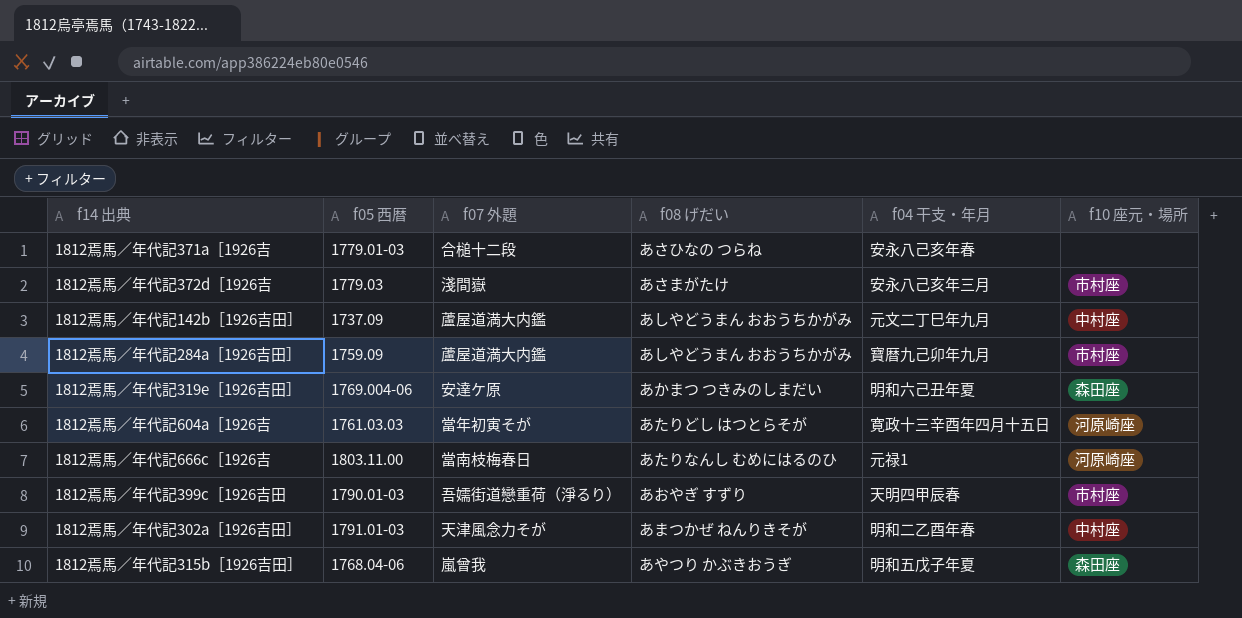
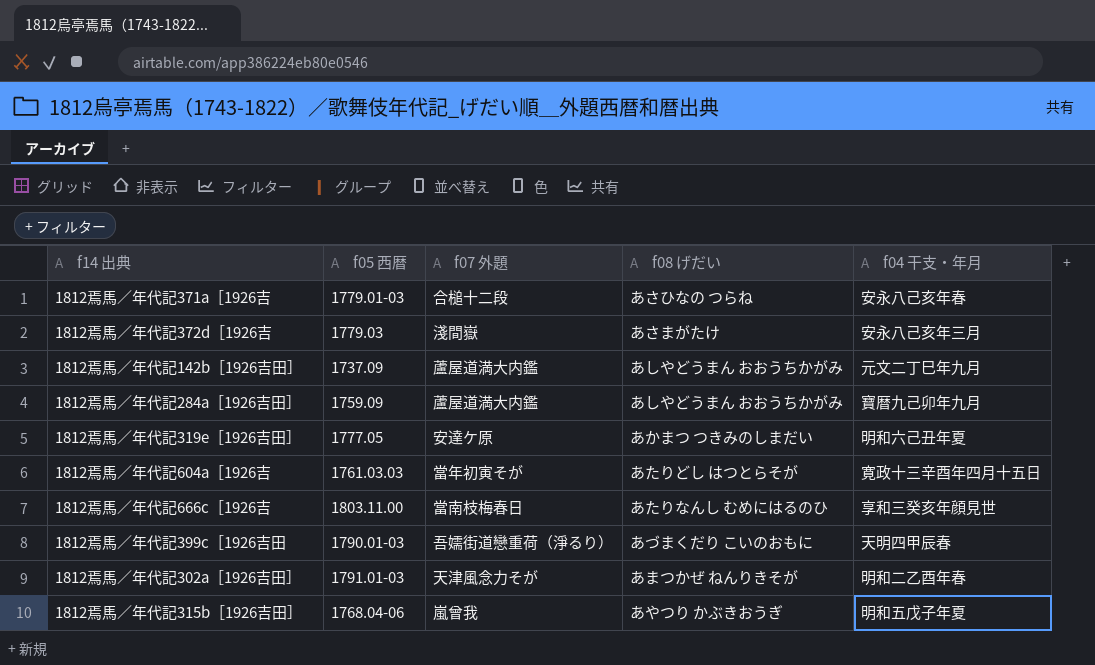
column f10 座元・場所 | position: 6 -> none
1812焉馬／年代記319e［1926吉田］ | f05 西暦: 1769.004-06 -> 1777.05
1812焉馬／年代記666c［1926吉 | f04 干支・年月: 元禄1 -> 享和三癸亥年顔見世
1812焉馬／年代記399c［1926吉田 | f08 げだい: あおやぎ すずり -> あづまくだり こいのおもに

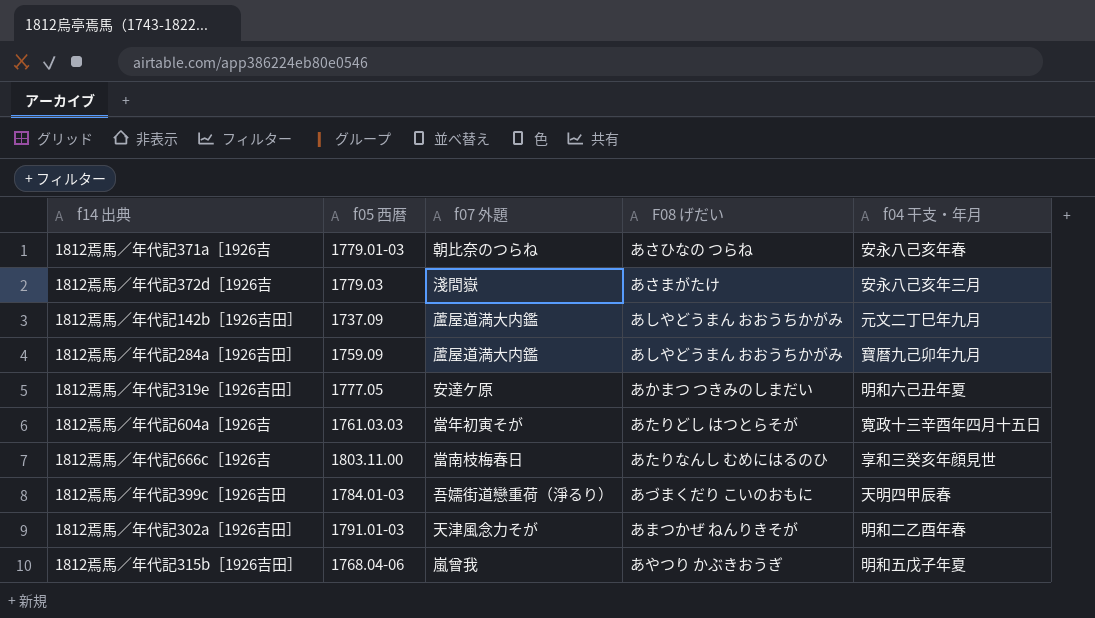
column name: f08 げだい -> F08 げだい
1812焉馬／年代記371a［1926吉 | f07 外題: 合槌十二段 -> 朝比奈のつらね
1812焉馬／年代記399c［1926吉田 | f05 西暦: 1790.01-03 -> 1784.01-03

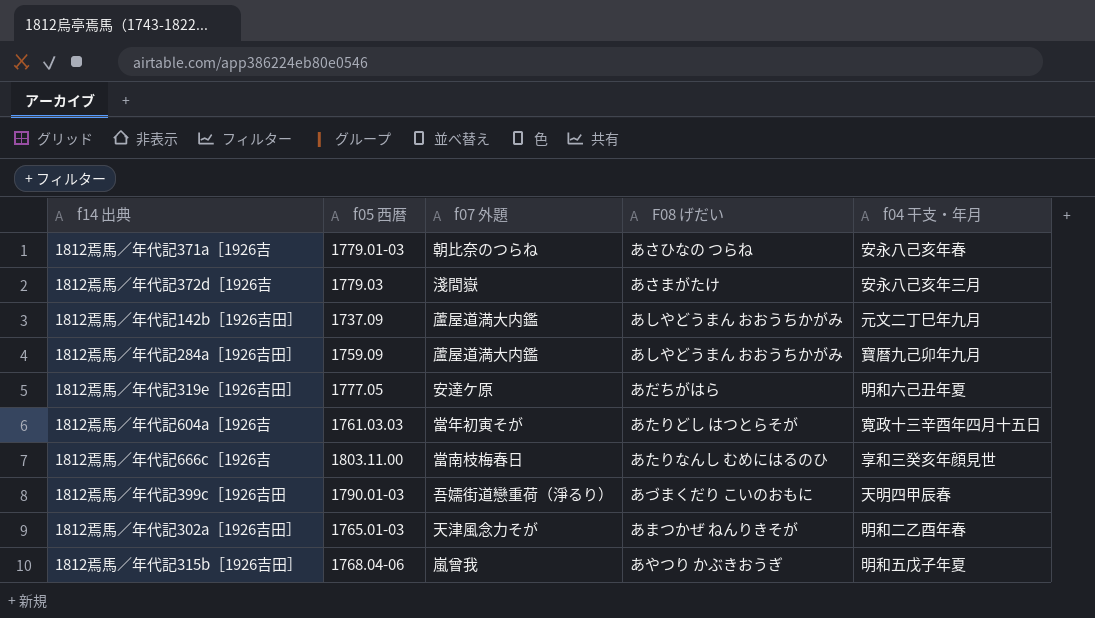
1812焉馬／年代記319e［1926吉田］ | F08 げだい: あかまつ つきみのしまだい -> あだちがはら
1812焉馬／年代記399c［1926吉田 | f05 西暦: 1784.01-03 -> 1790.01-03
1812焉馬／年代記302a［1926吉田］ | f05 西暦: 1791.01-03 -> 1765.01-03

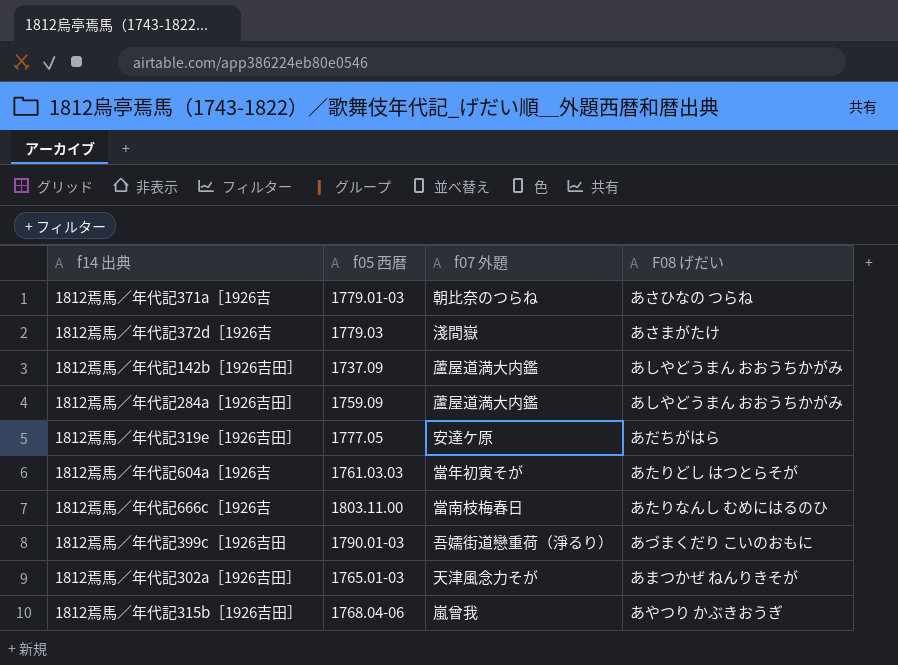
column f04 干支・年月 | position: 5 -> none

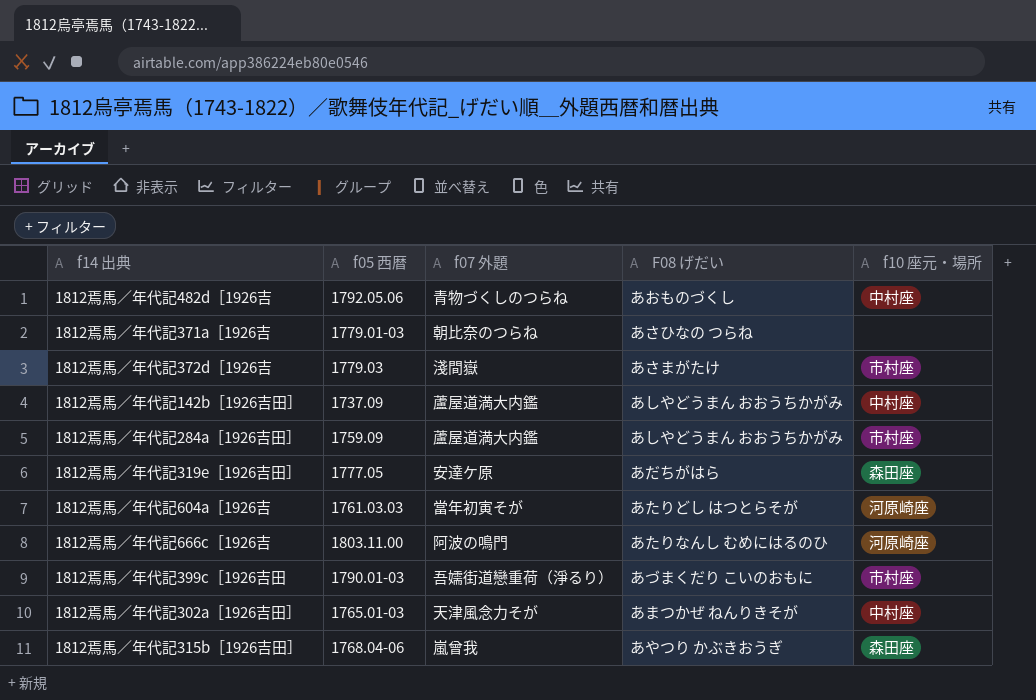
column f10 座元・場所 | position: none -> 5
row 1812焉馬／年代記482d［1926吉: none -> 1792.05.06 | 青物づくしのつらね | あおものづくし | 中村座
1812焉馬／年代記666c［1926吉 | f07 外題: 當南枝梅春日 -> 阿波の鳴門

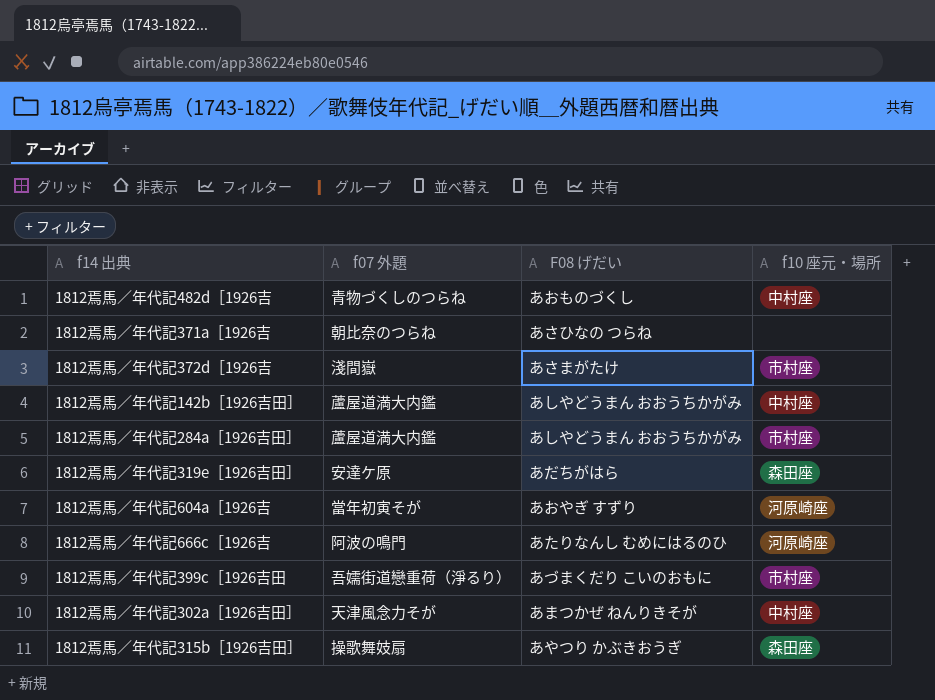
column f05 西暦 | position: 2 -> none
1812焉馬／年代記604a［1926吉 | F08 げだい: あたりどし はつとらそが -> あおやぎ すずり
1812焉馬／年代記315b［1926吉田］ | f07 外題: 嵐曾我 -> 操歌舞妓扇

